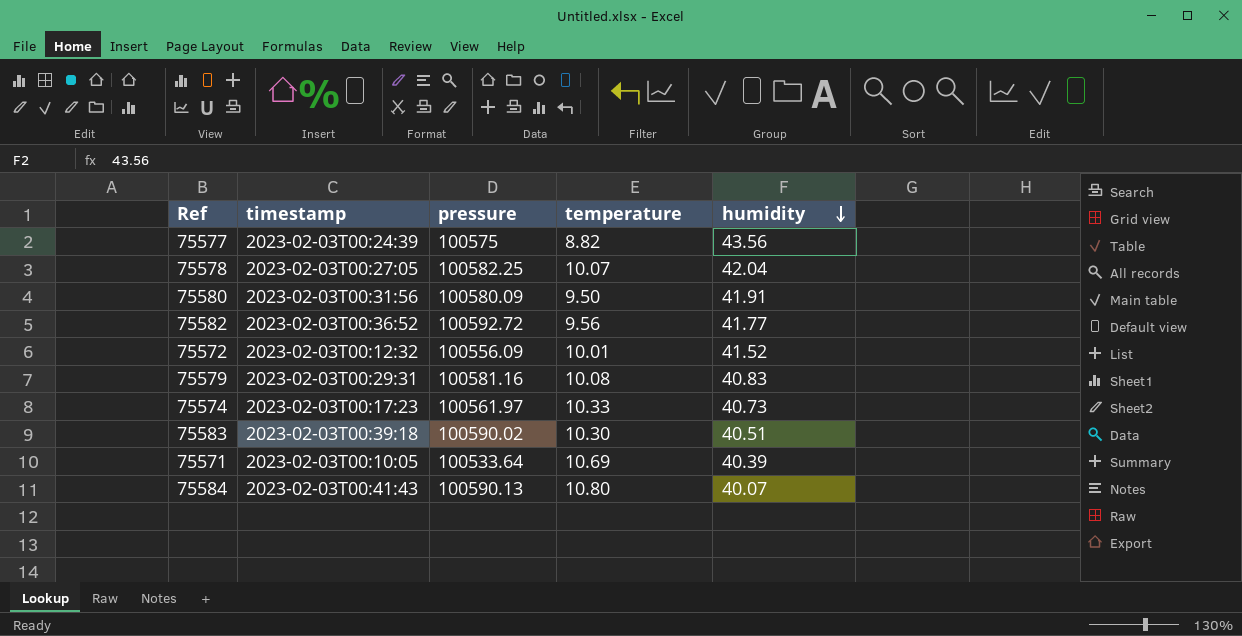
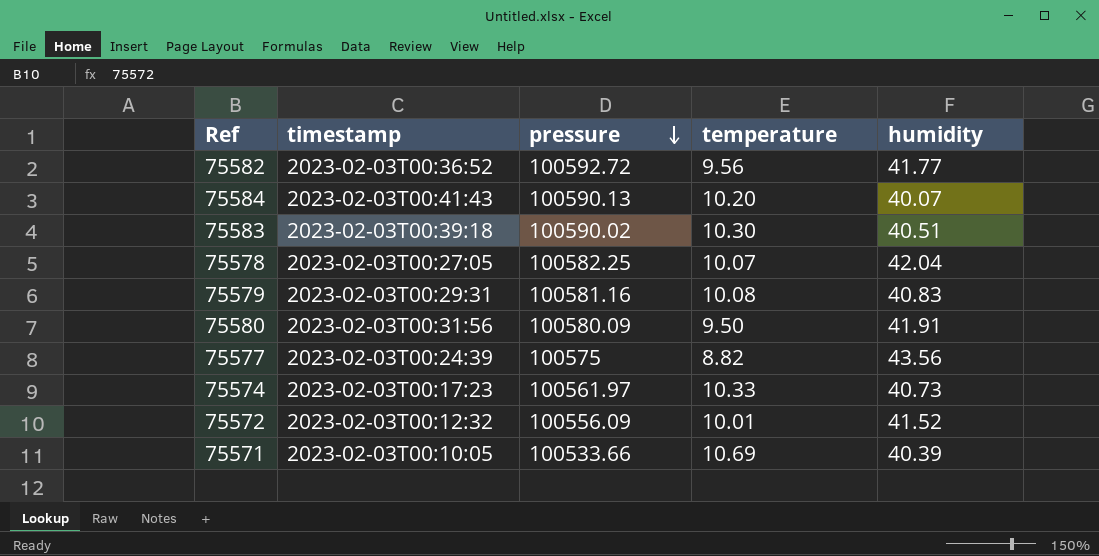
row order: humidity descending -> pressure descending
75584 | temperature: 10.80 -> 10.20
75571 | pressure: 100533.64 -> 100533.66

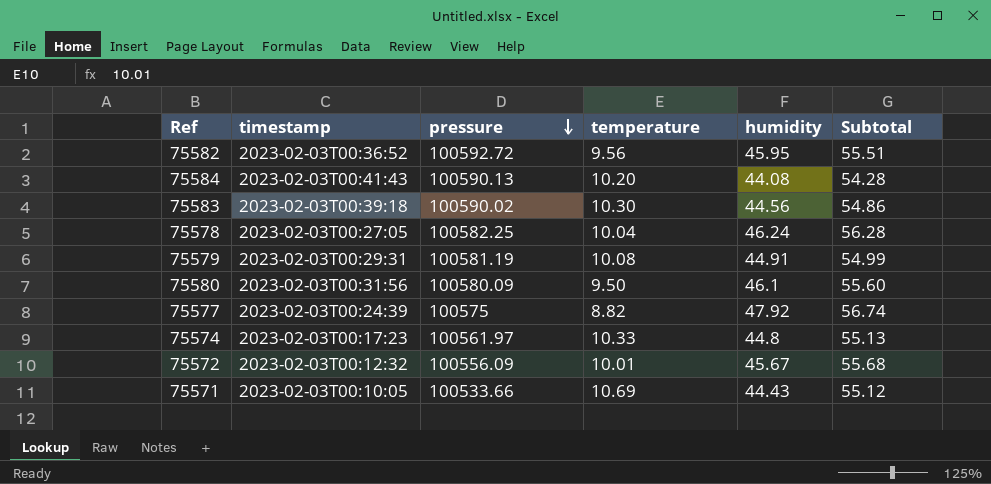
column Subtotal | formula: none -> [temperature] + [humidity]
75582 | humidity: 41.77 -> 45.95
75584 | humidity: 40.07 -> 44.08
75583 | humidity: 40.51 -> 44.56
75578 | temperature: 10.07 -> 10.04
75578 | humidity: 42.04 -> 46.24
75579 | pressure: 100581.16 -> 100581.19
75579 | humidity: 40.83 -> 44.91
75580 | humidity: 41.91 -> 46.1
75577 | humidity: 43.56 -> 47.92
75574 | humidity: 40.73 -> 44.8
75572 | humidity: 41.52 -> 45.67
75571 | humidity: 40.39 -> 44.43

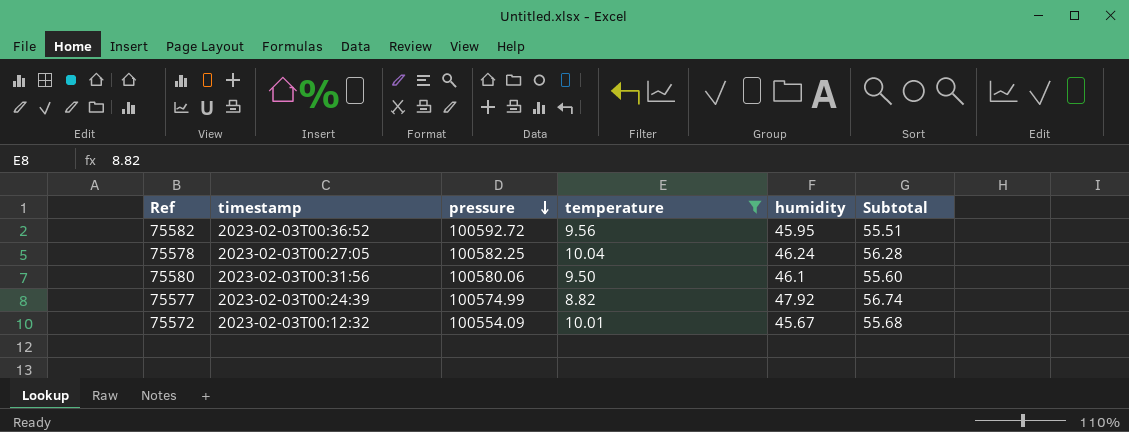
filter: none -> temperature <= 10.04
75580 | pressure: 100580.09 -> 100580.06
75577 | pressure: 100575 -> 100574.99
75572 | pressure: 100556.09 -> 100554.09

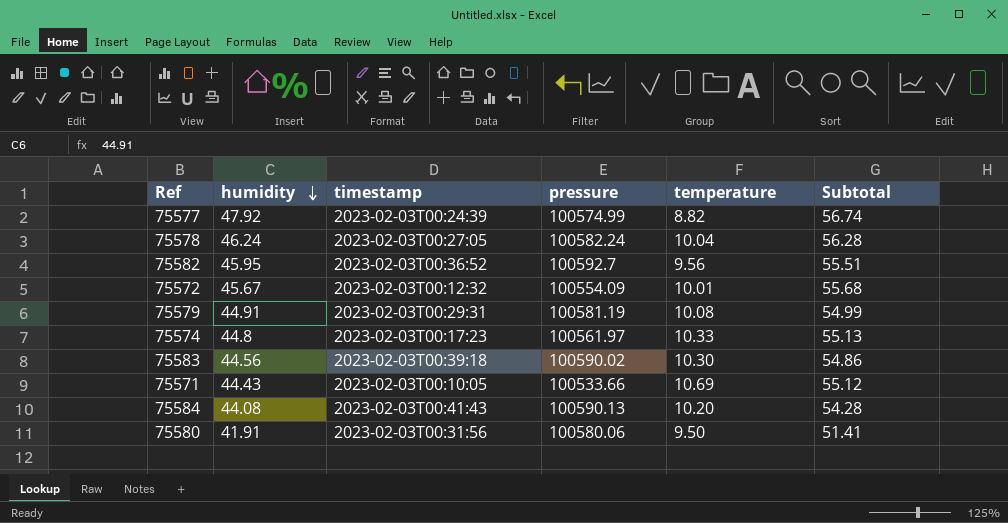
filter: temperature <= 10.04 -> none
row order: pressure descending -> humidity descending
column humidity | position: 5 -> 2
75578 | pressure: 100582.25 -> 100582.24
75582 | pressure: 100592.72 -> 100592.7
75580 | humidity: 46.1 -> 41.91
75580 | Subtotal: 55.60 -> 51.41

